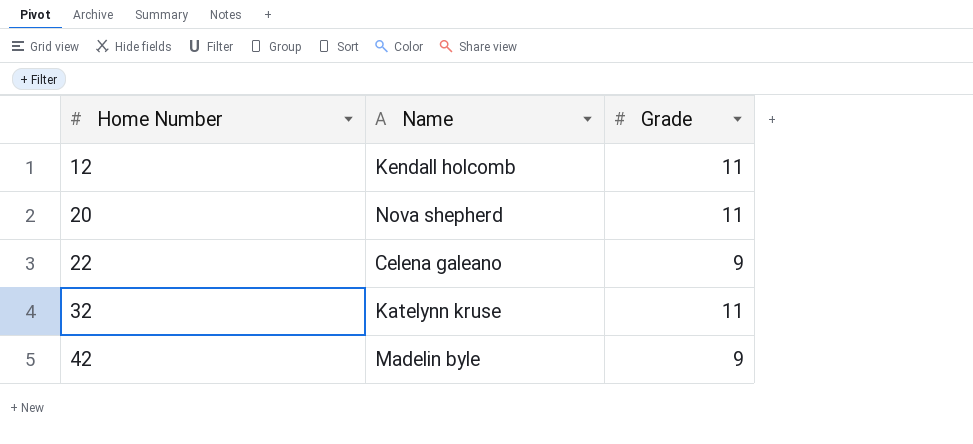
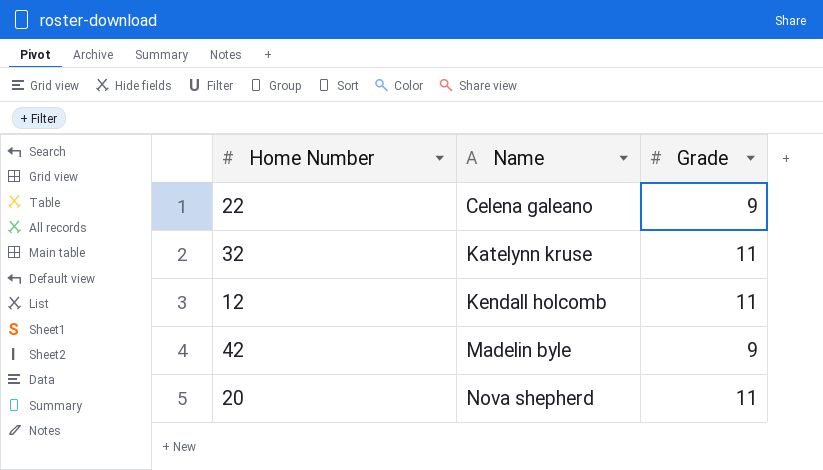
row order: Home Number ascending -> Name ascending

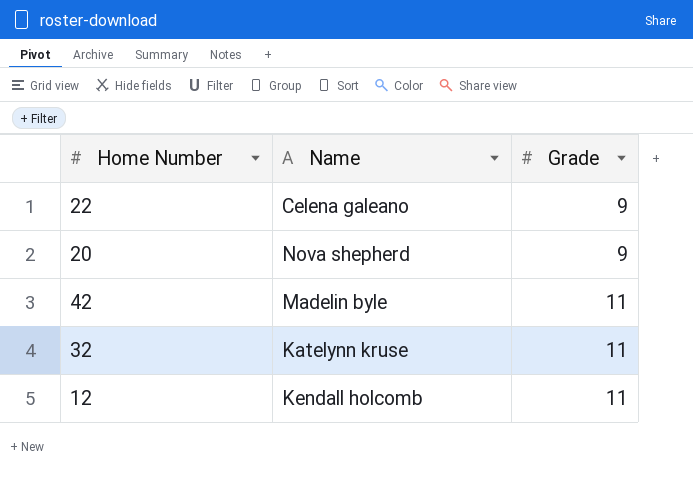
row order: Name ascending -> Grade ascending
20 | Grade: 11 -> 9
42 | Grade: 9 -> 11

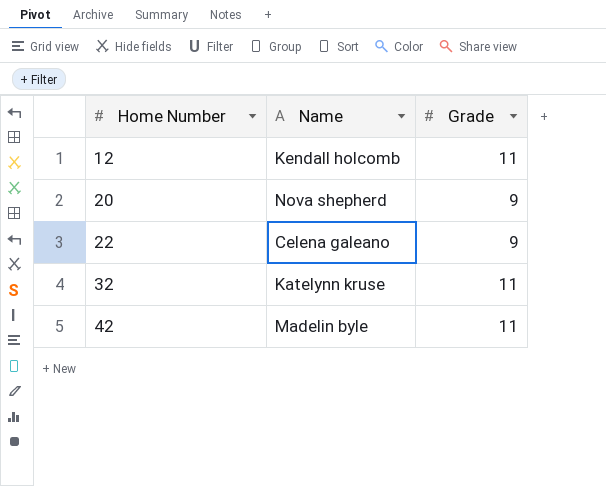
row order: Grade ascending -> Home Number ascending

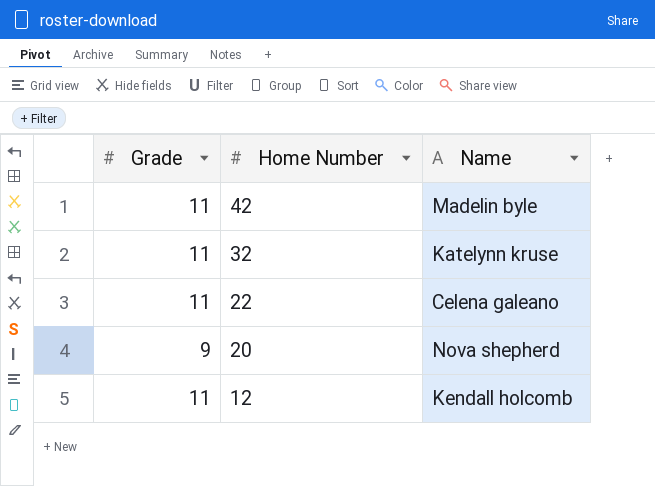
row order: Home Number ascending -> Home Number descending
column Grade | position: 3 -> 1
22 | Grade: 9 -> 11

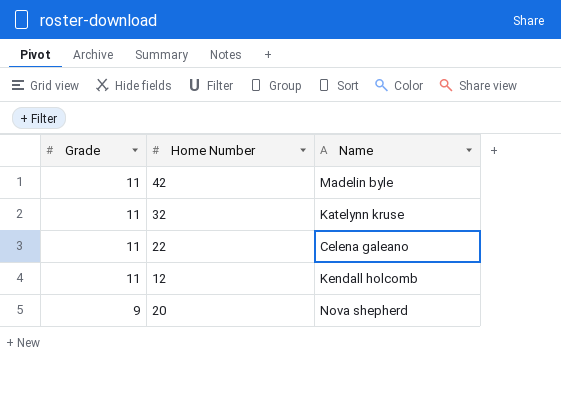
row order: Home Number descending -> Grade descending

